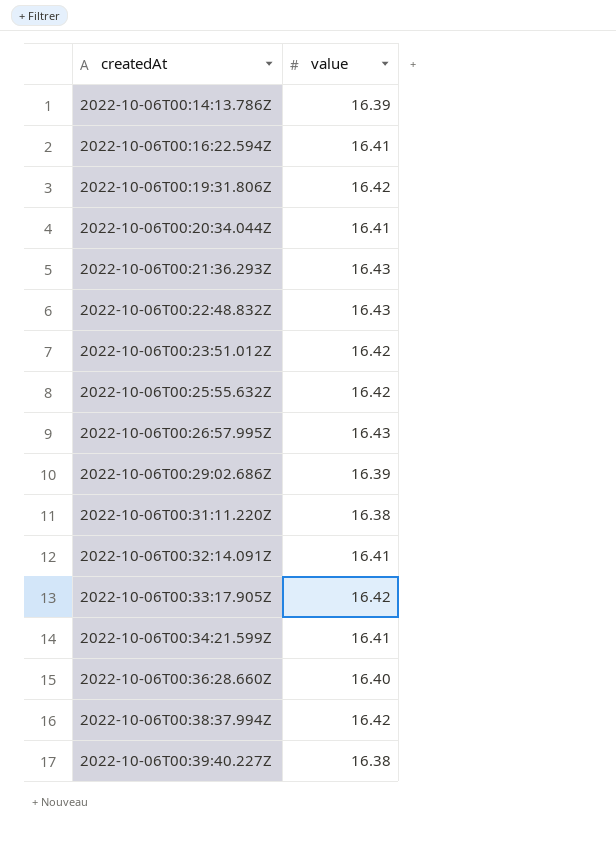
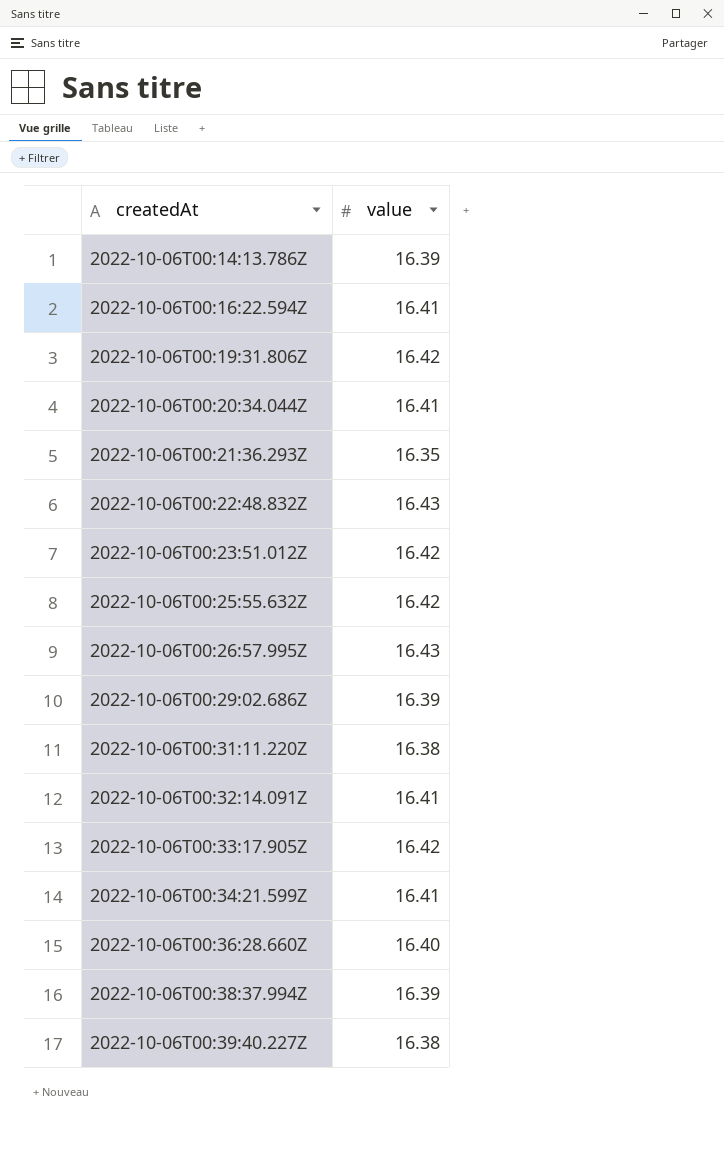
2022-10-06T00:21:36.293Z | value: 16.43 -> 16.35
2022-10-06T00:38:37.994Z | value: 16.42 -> 16.39

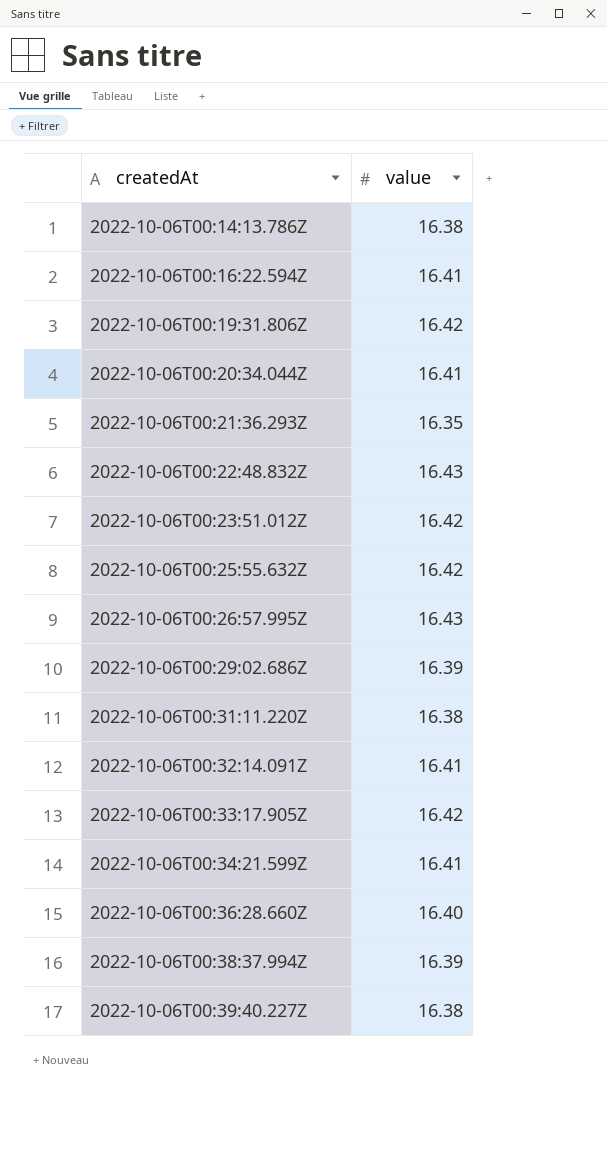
2022-10-06T00:14:13.786Z | value: 16.39 -> 16.38

